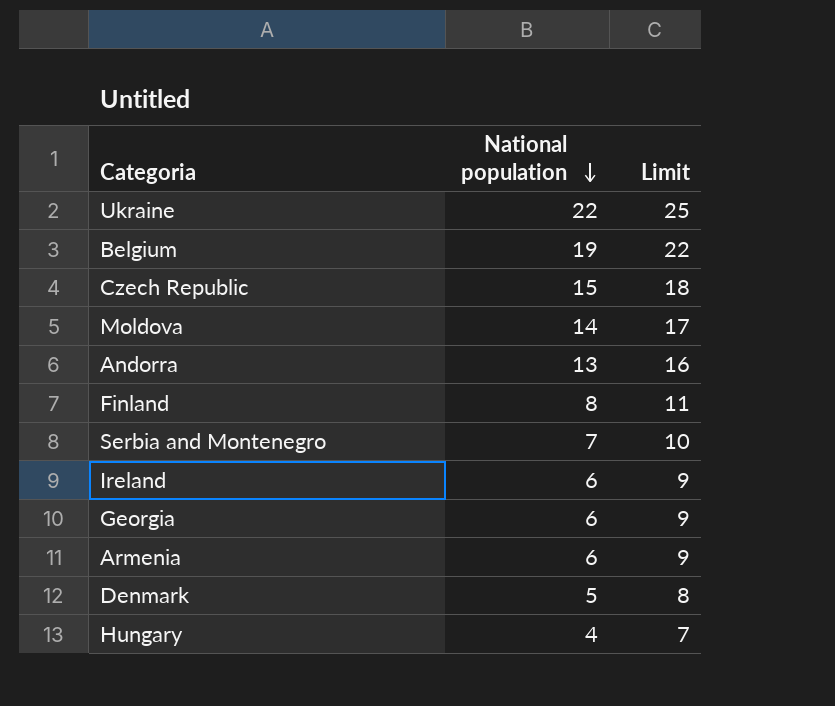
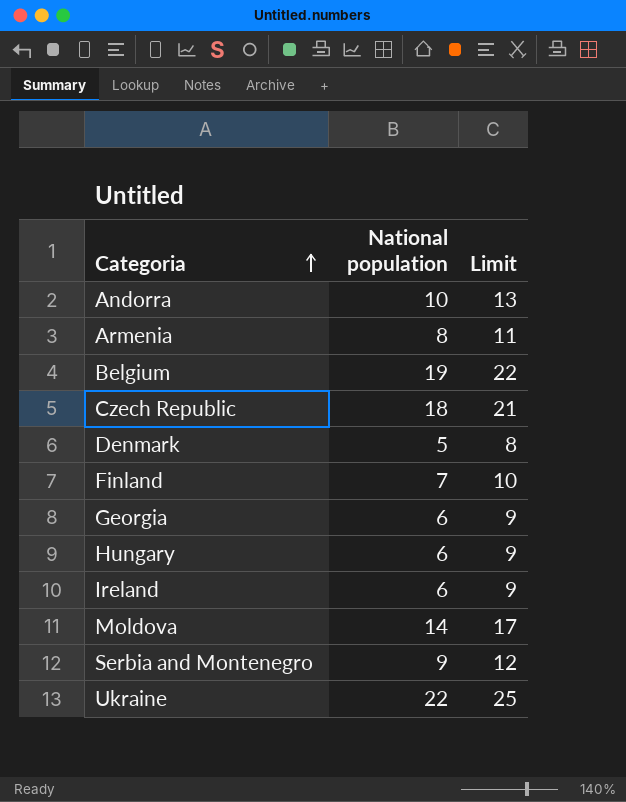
row order: National population descending -> Categoria ascending
Andorra | National population: 13 -> 10
Andorra | Limit: 16 -> 13
Armenia | National population: 6 -> 8
Armenia | Limit: 9 -> 11
Czech Republic | National population: 15 -> 18
Czech Republic | Limit: 18 -> 21
Finland | National population: 8 -> 7
Finland | Limit: 11 -> 10
Hungary | National population: 4 -> 6
Hungary | Limit: 7 -> 9
Serbia and Montenegro | National population: 7 -> 9
Serbia and Montenegro | Limit: 10 -> 12

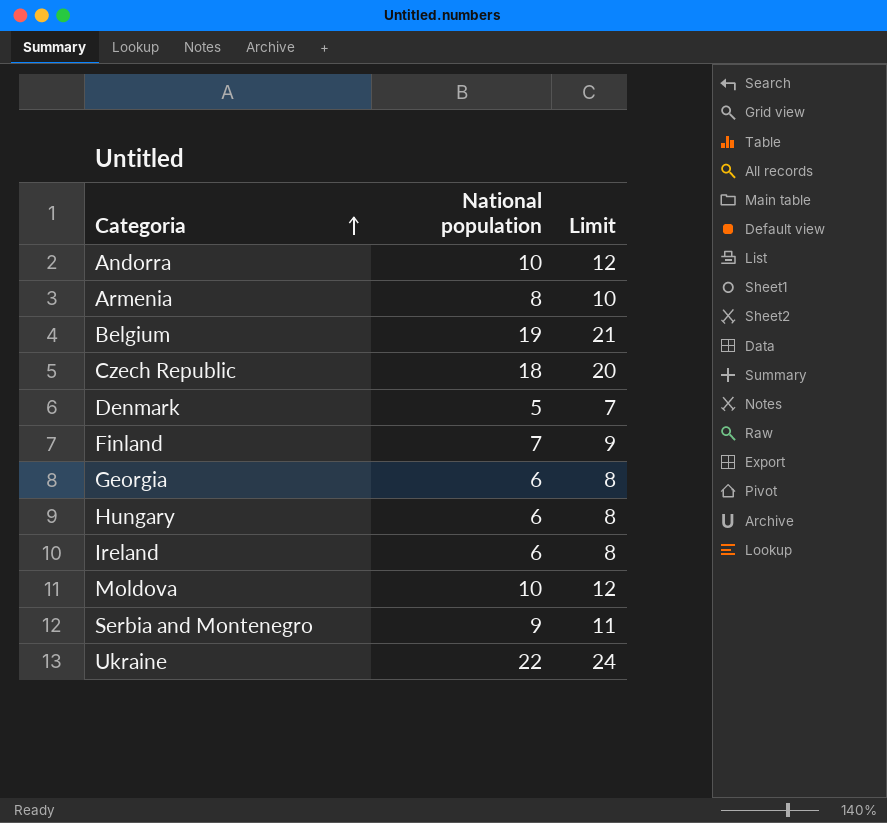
column Limit | formula: [National population] + 3 -> [National population] + 2
Moldova | National population: 14 -> 10

